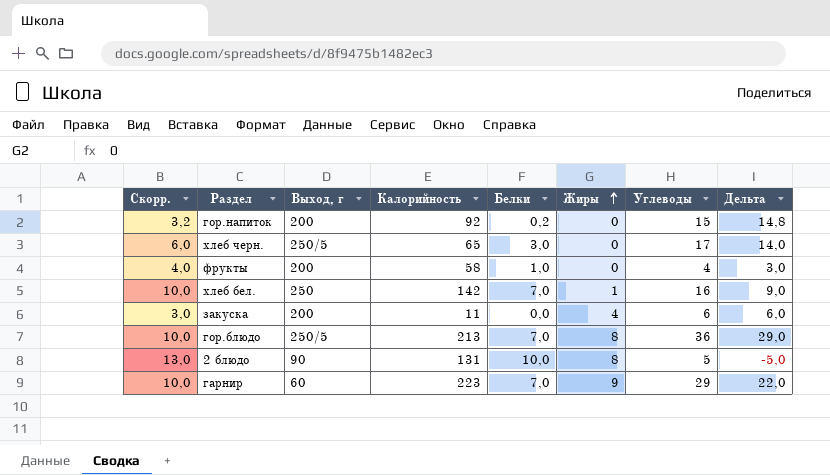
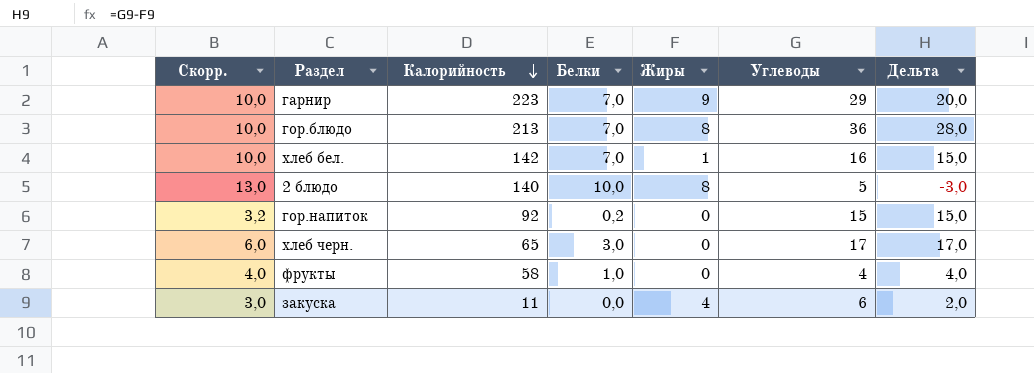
row order: Жиры ascending -> Калорийность descending
column Выход, г | position: 3 -> none
column Дельта | formula: [Углеводы] - [Белки] -> [Углеводы] - [Жиры]
2 блюдо | Калорийность: 131 -> 140

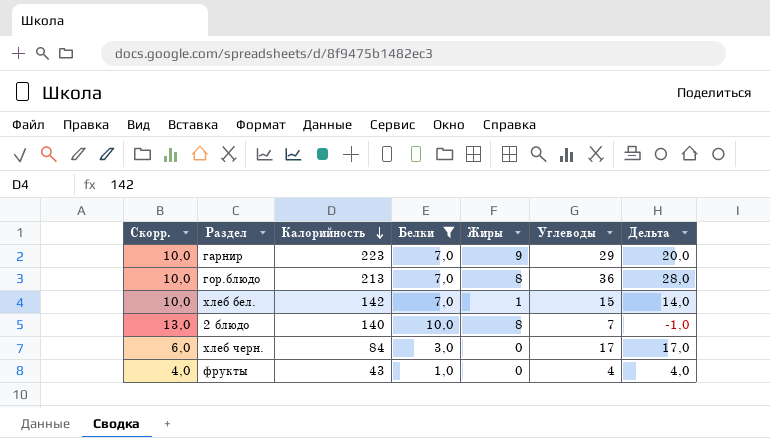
filter: none -> Белки >= 1,0
хлеб бел. | Углеводы: 16 -> 15
хлеб бел. | Дельта: 15,0 -> 14,0
2 блюдо | Углеводы: 5 -> 7
2 блюдо | Дельта: -3,0 -> -1,0
хлеб черн. | Калорийность: 65 -> 84
фрукты | Калорийность: 58 -> 43

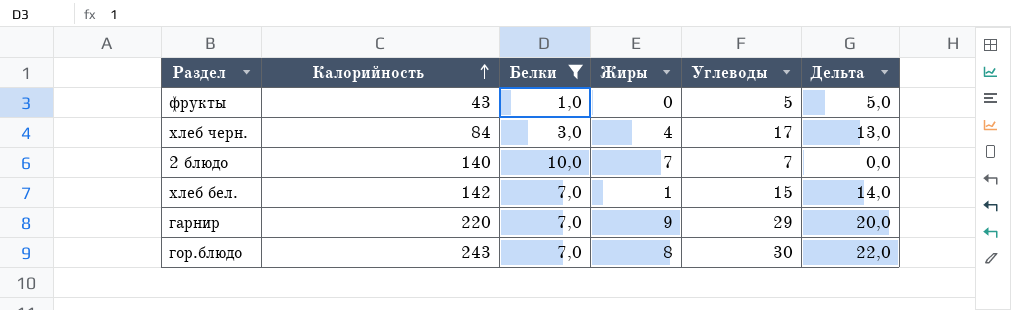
row order: Калорийность descending -> Калорийность ascending
column Скорр. | formula: [Белки] + 3 -> none
фрукты | Углеводы: 4 -> 5
фрукты | Дельта: 4,0 -> 5,0
хлеб черн. | Жиры: 0 -> 4
хлеб черн. | Дельта: 17,0 -> 13,0
2 блюдо | Жиры: 8 -> 7
2 блюдо | Дельта: -1,0 -> 0,0
гарнир | Калорийность: 223 -> 220
гор.блюдо | Калорийность: 213 -> 243
гор.блюдо | Углеводы: 36 -> 30
гор.блюдо | Дельта: 28,0 -> 22,0

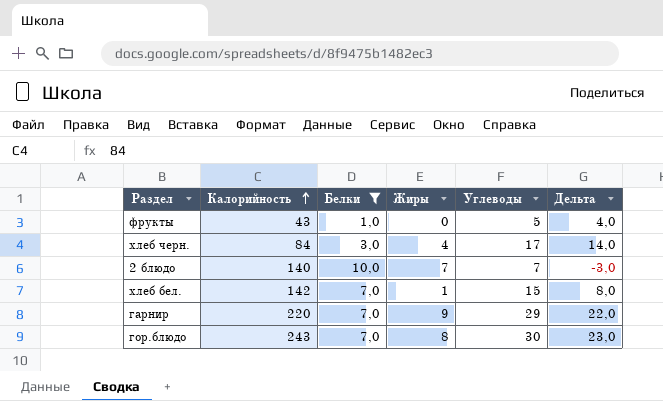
column Дельта | formula: [Углеводы] - [Жиры] -> [Углеводы] - [Белки]

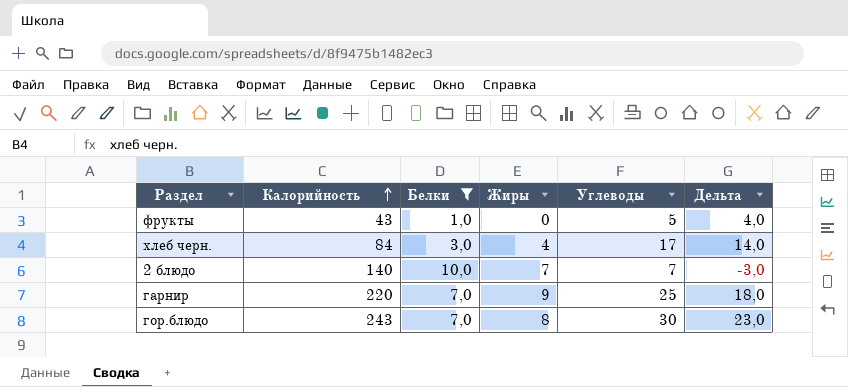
row хлеб бел.: 142 | 7,0 | 1 | 15 | 8,0 -> none
гарнир | Углеводы: 29 -> 25
гарнир | Дельта: 22,0 -> 18,0

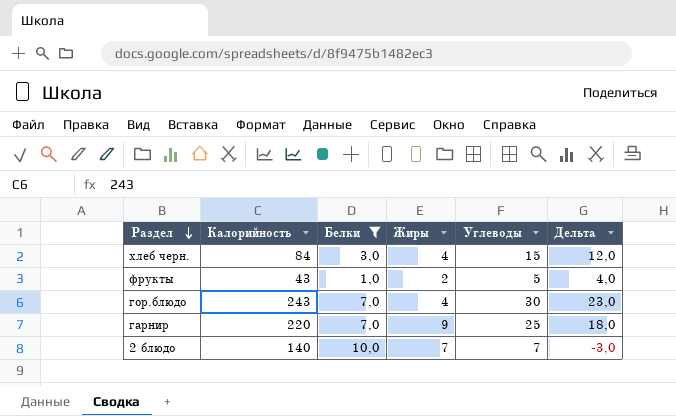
row order: Калорийность ascending -> Раздел descending
хлеб черн. | Углеводы: 17 -> 15
хлеб черн. | Дельта: 14,0 -> 12,0
фрукты | Жиры: 0 -> 2
гор.блюдо | Жиры: 8 -> 4

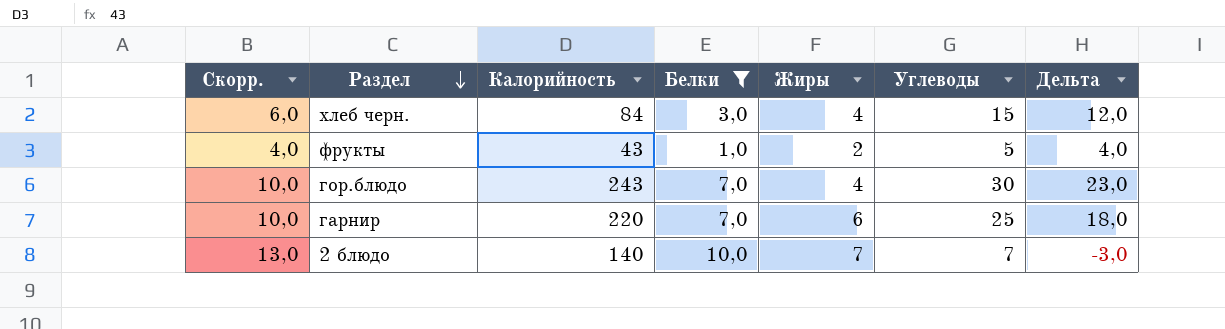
column Скорр. | formula: none -> [Белки] + 3
гарнир | Жиры: 9 -> 6

